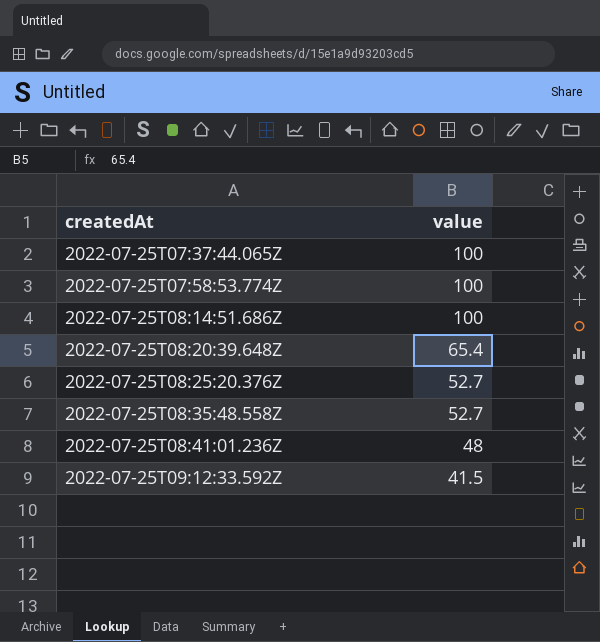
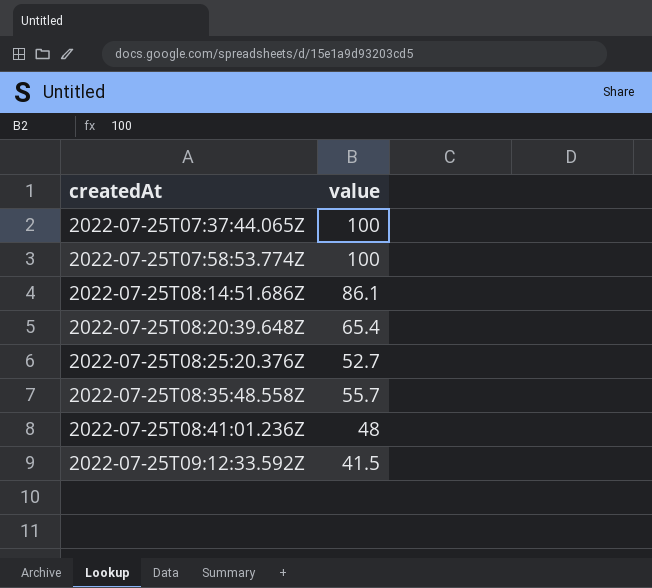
2022-07-25T08:14:51.686Z | value: 100 -> 86.1
2022-07-25T08:35:48.558Z | value: 52.7 -> 55.7

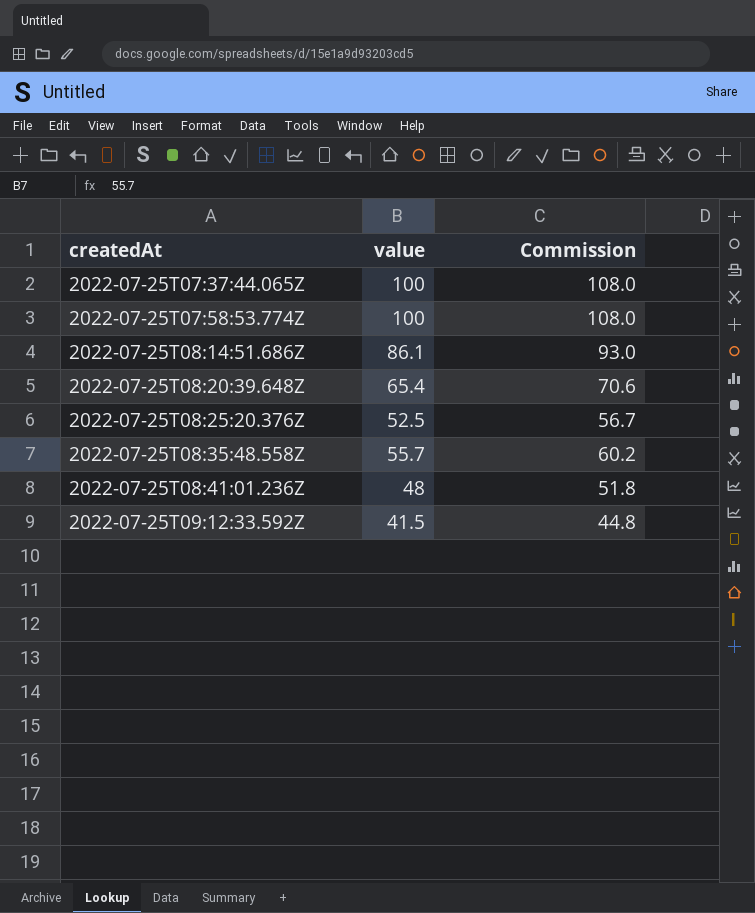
column Commission | formula: none -> [value] * 1.08
2022-07-25T08:25:20.376Z | value: 52.7 -> 52.5

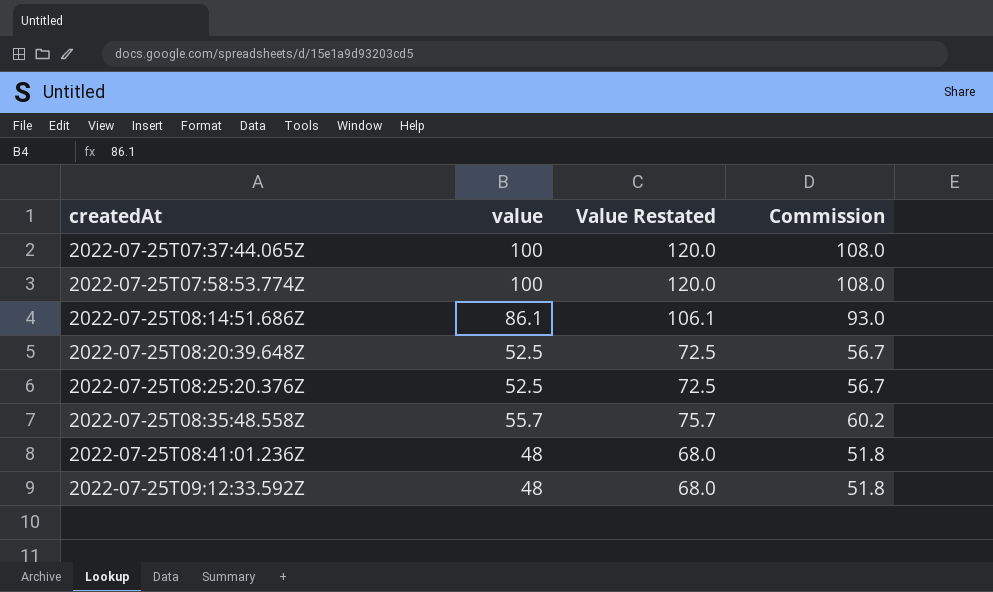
column Value Restated | formula: none -> [value] + 20
2022-07-25T08:20:39.648Z | value: 65.4 -> 52.5
2022-07-25T08:20:39.648Z | Commission: 70.6 -> 56.7
2022-07-25T09:12:33.592Z | value: 41.5 -> 48
2022-07-25T09:12:33.592Z | Commission: 44.8 -> 51.8

